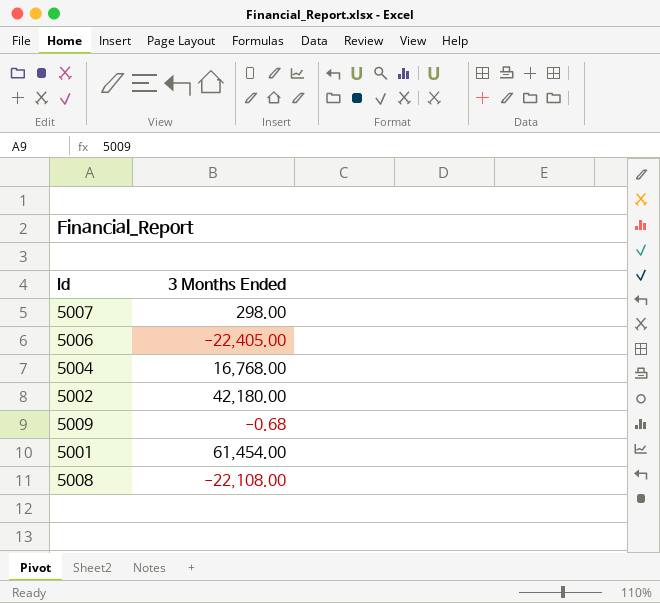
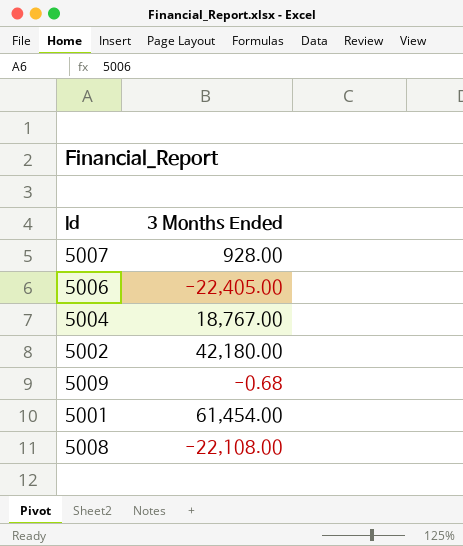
5007 | 3 Months Ended: 298.00 -> 928.00
5004 | 3 Months Ended: 16,768.00 -> 18,767.00

